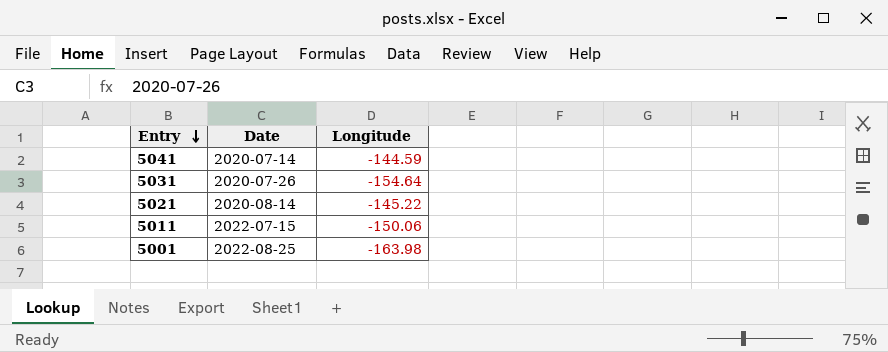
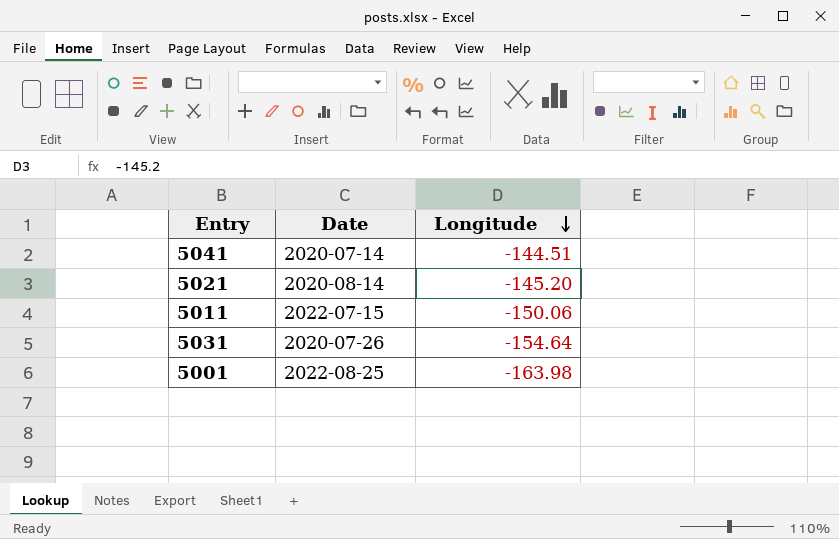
row order: Entry descending -> Longitude descending
5041 | Longitude: -144.59 -> -144.51
5021 | Longitude: -145.22 -> -145.20

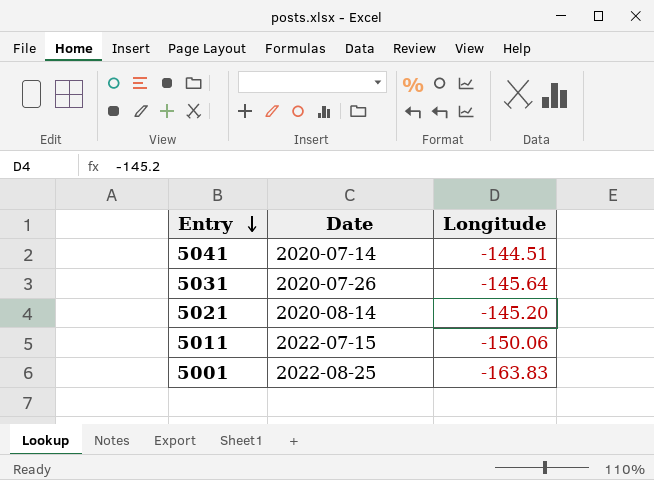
row order: Longitude descending -> Entry descending
5031 | Longitude: -154.64 -> -145.64
5001 | Longitude: -163.98 -> -163.83

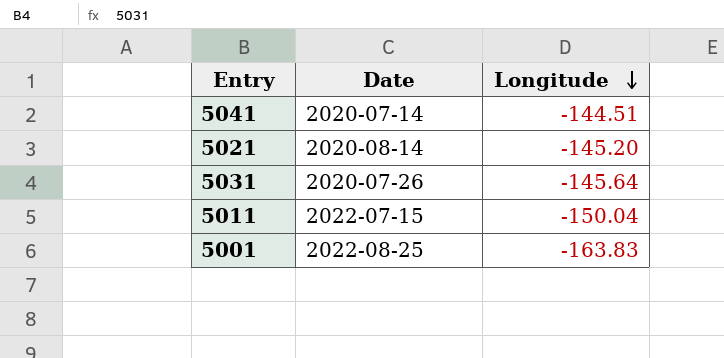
row order: Entry descending -> Longitude descending
5011 | Longitude: -150.06 -> -150.04

